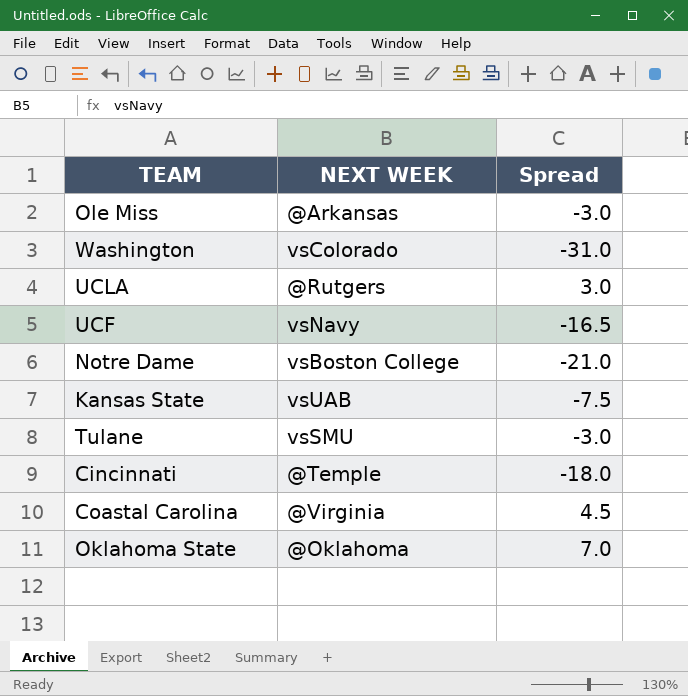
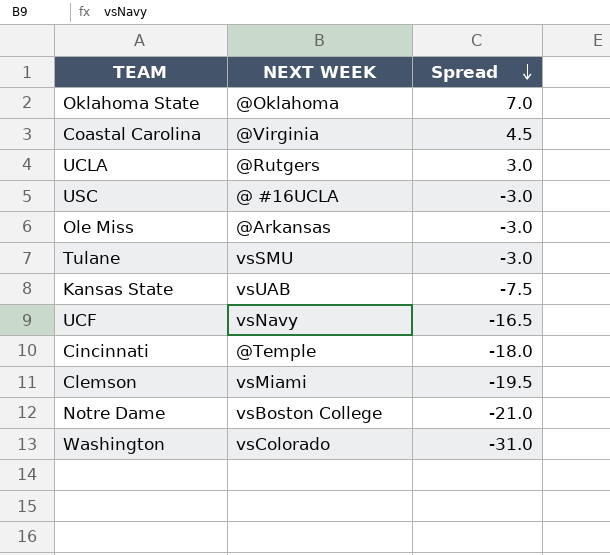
row order: none -> Spread descending
row USC: none -> @ #16UCLA | -3.0
row Clemson: none -> vsMiami | -19.5

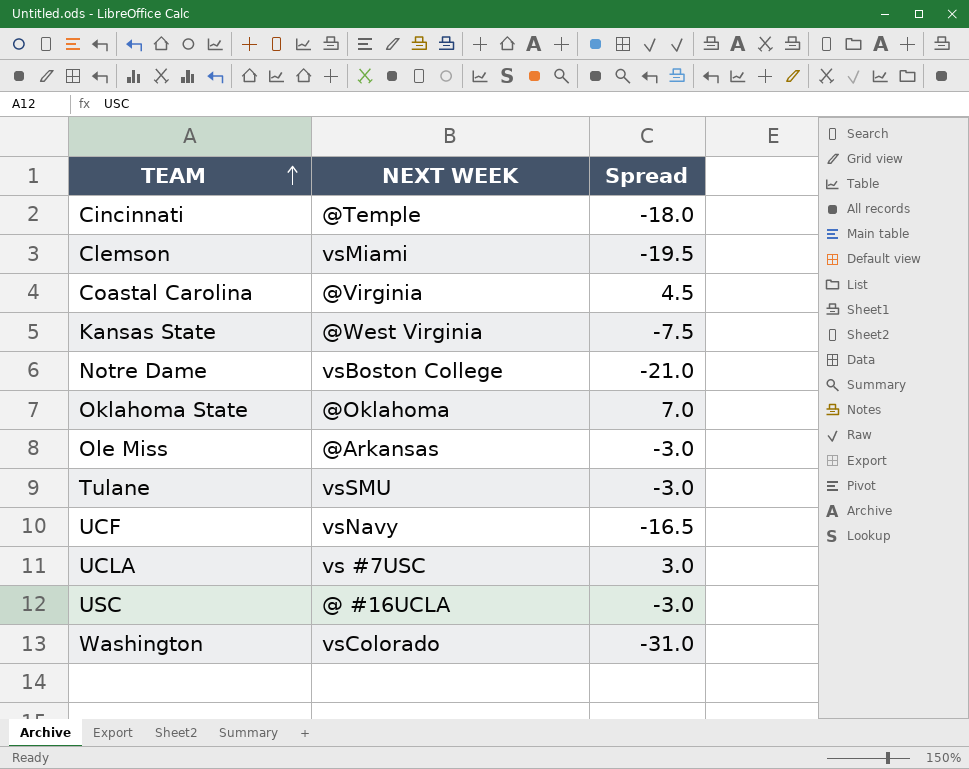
row order: Spread descending -> TEAM ascending
Kansas State | NEXT WEEK: vsUAB -> @West Virginia
UCLA | NEXT WEEK: @Rutgers -> vs #7USC

